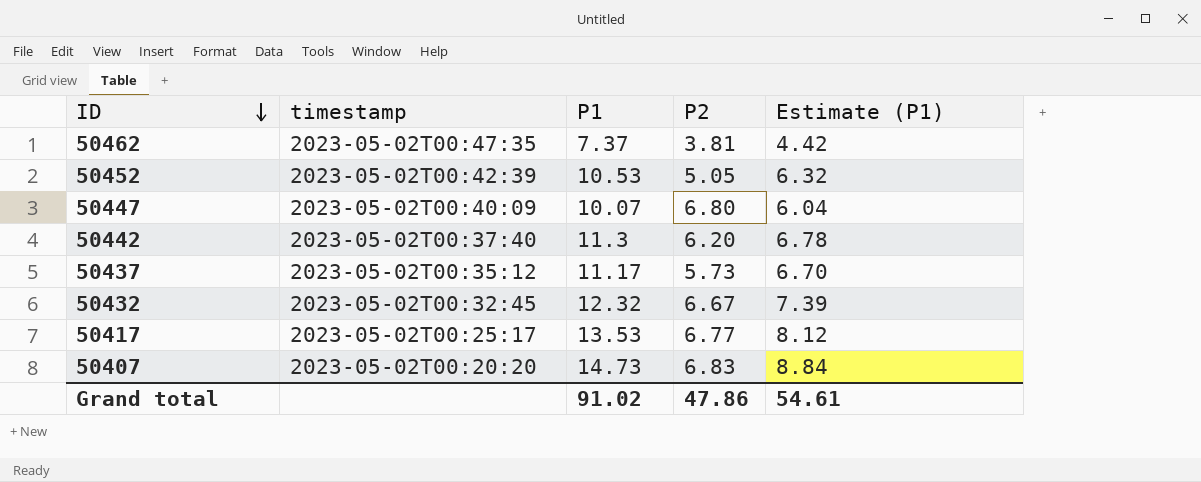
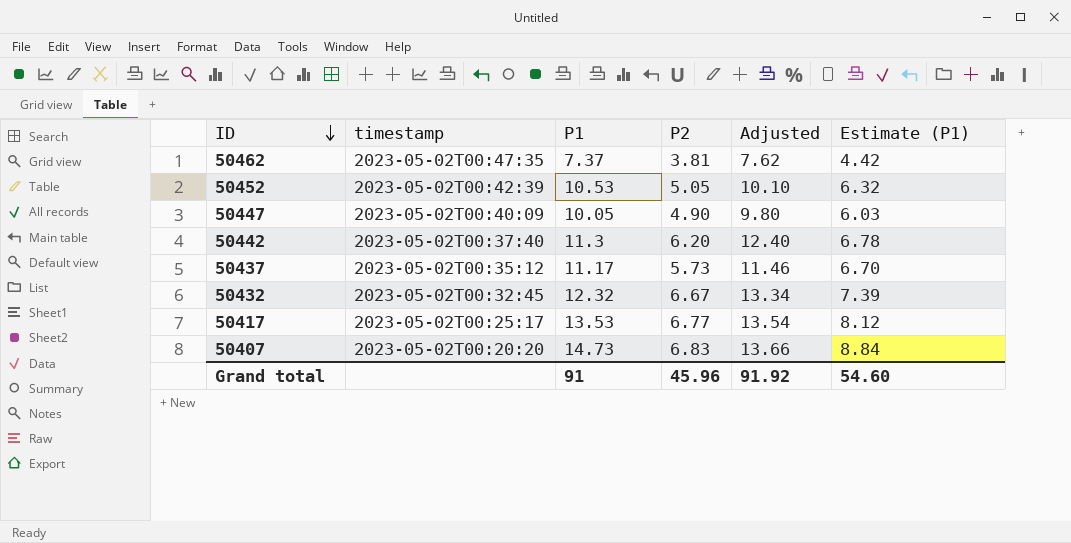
column Adjusted | formula: none -> [P2] * 2
50447 | P1: 10.07 -> 10.05
50447 | P2: 6.80 -> 4.90
50447 | Estimate (P1): 6.04 -> 6.03
Grand total | P1: 91.02 -> 91
Grand total | P2: 47.86 -> 45.96
Grand total | Estimate (P1): 54.61 -> 54.60

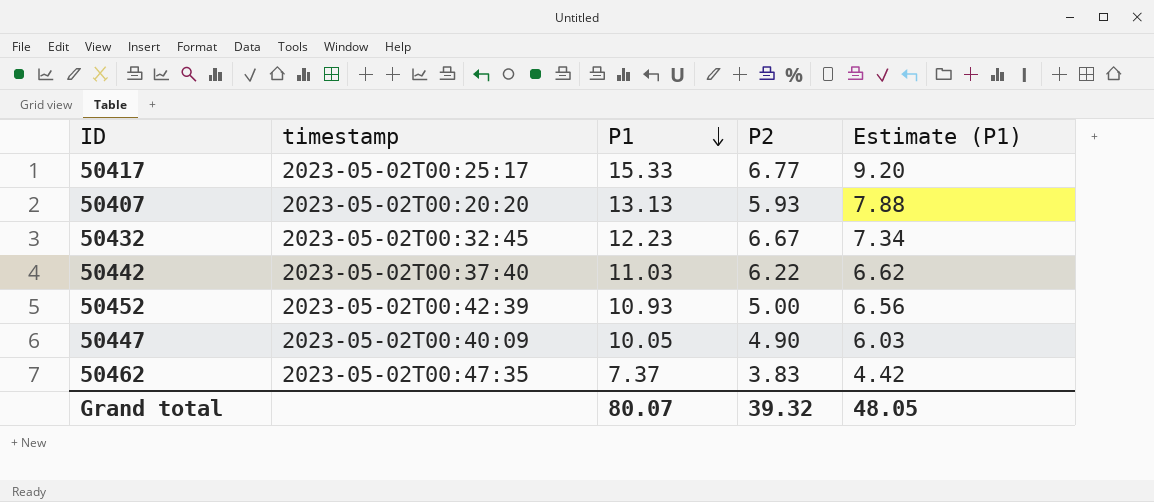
row order: ID descending -> P1 descending
column Adjusted | formula: [P2] * 2 -> none
row 50437: 2023-05-02T00:35:12 | 11.17 | 5.73 | 11.46 | 6.70 -> none
50417 | P1: 13.53 -> 15.33
50417 | Estimate (P1): 8.12 -> 9.20
50407 | P1: 14.73 -> 13.13
50407 | P2: 6.83 -> 5.93
50407 | Estimate (P1): 8.84 -> 7.88
50432 | P1: 12.32 -> 12.23
50432 | Estimate (P1): 7.39 -> 7.34
50442 | P1: 11.3 -> 11.03
50442 | P2: 6.20 -> 6.22
50442 | Estimate (P1): 6.78 -> 6.62
50452 | P1: 10.53 -> 10.93
50452 | P2: 5.05 -> 5.00
50452 | Estimate (P1): 6.32 -> 6.56
50462 | P2: 3.81 -> 3.83
Grand total | P1: 91 -> 80.07
Grand total | P2: 45.96 -> 39.32
Grand total | Estimate (P1): 54.60 -> 48.05

